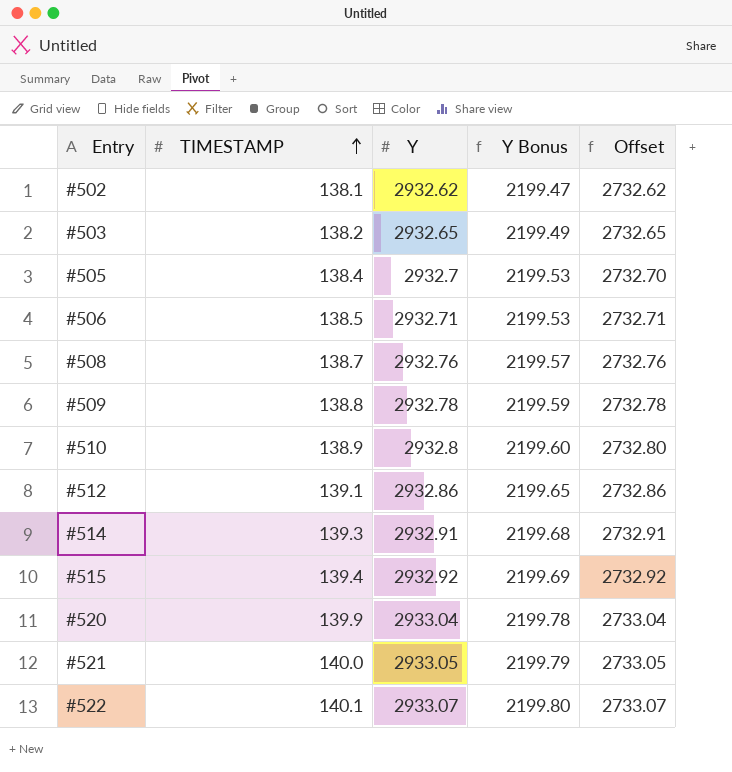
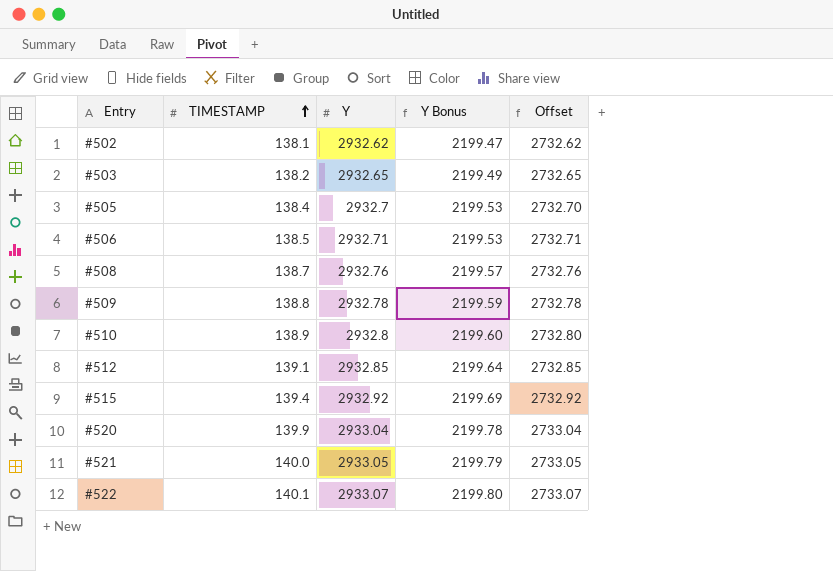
row #514: 139.3 | 2932.91 | 2199.68 | 2732.91 -> none
#512 | Y: 2932.86 -> 2932.85
#512 | Y Bonus: 2199.65 -> 2199.64
#512 | Offset: 2732.86 -> 2732.85

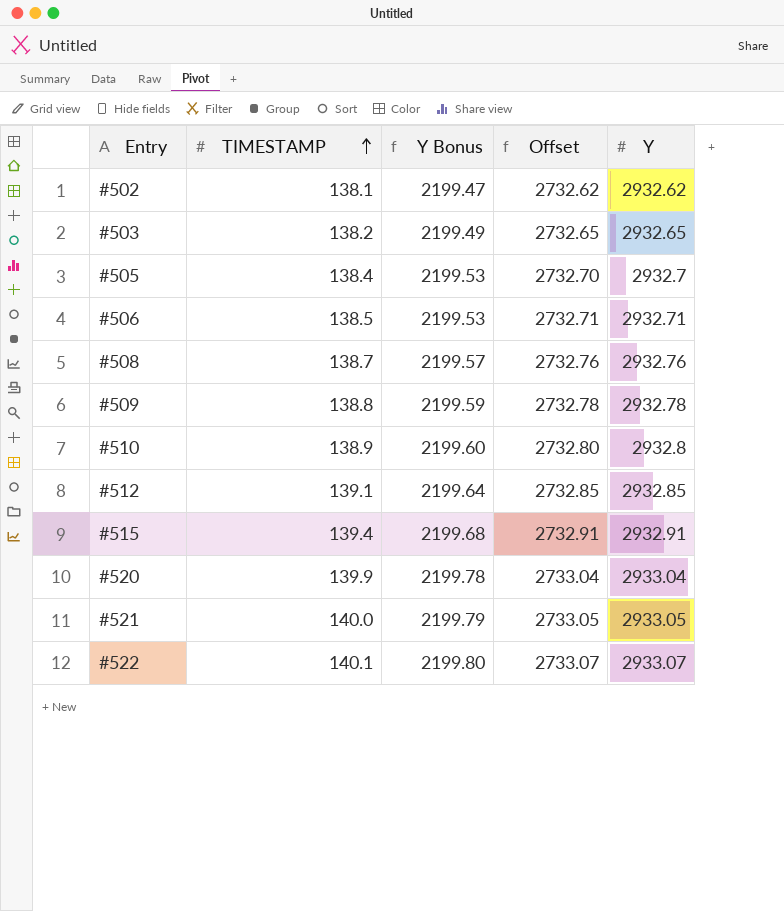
column Y | position: 3 -> 5
#515 | Y Bonus: 2199.69 -> 2199.68
#515 | Offset: 2732.92 -> 2732.91
#515 | Y: 2932.92 -> 2932.91

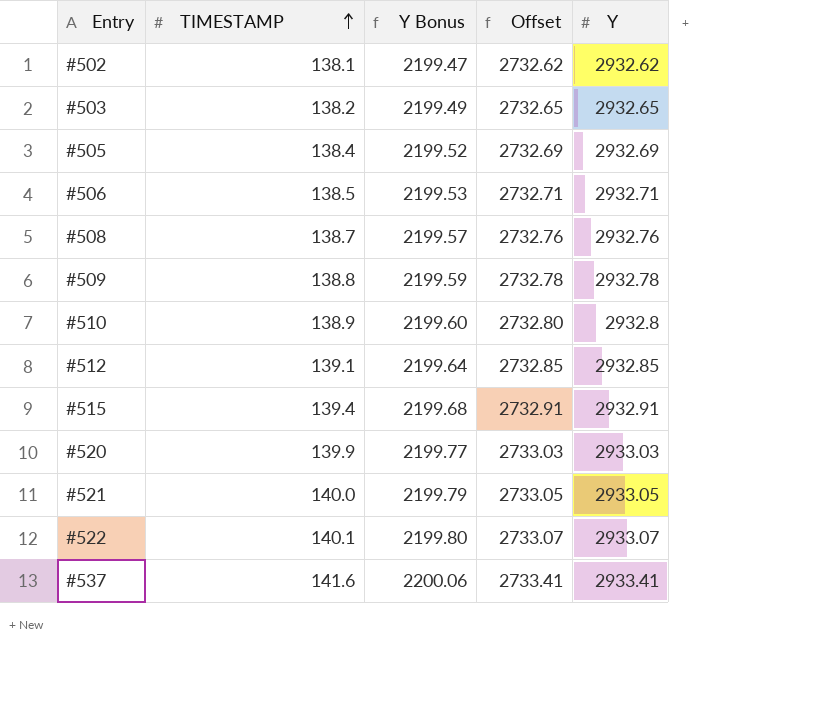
#505 | Y Bonus: 2199.53 -> 2199.52
#505 | Offset: 2732.70 -> 2732.69
#505 | Y: 2932.7 -> 2932.69
#520 | Y Bonus: 2199.78 -> 2199.77
#520 | Offset: 2733.04 -> 2733.03
#520 | Y: 2933.04 -> 2933.03
row #537: none -> 141.6 | 2200.06 | 2733.41 | 2933.41

